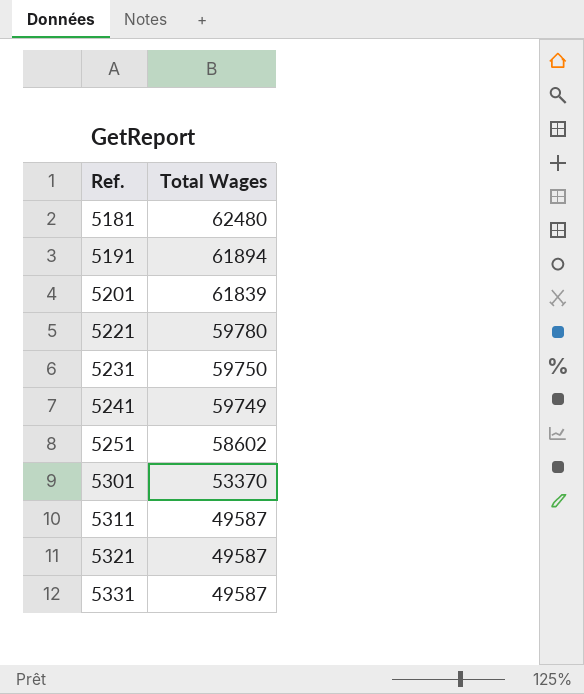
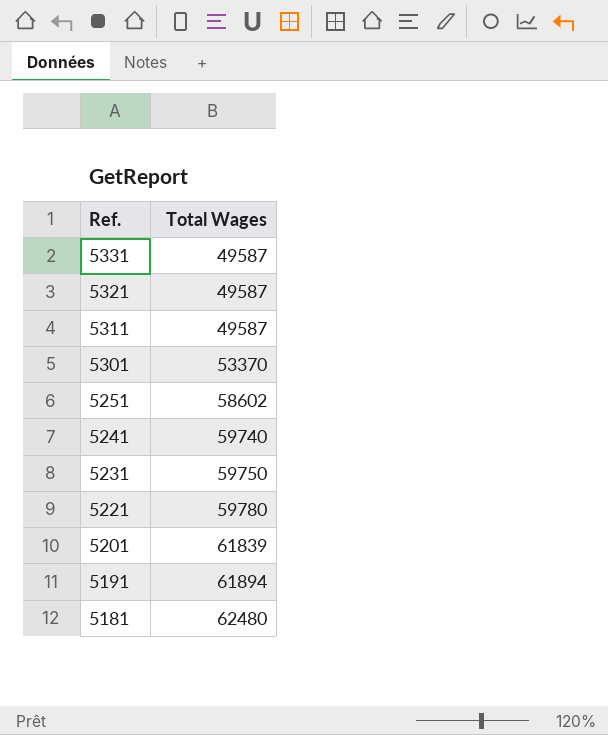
row order: Ref. ascending -> Ref. descending
5241 | Total Wages: 59749 -> 59740

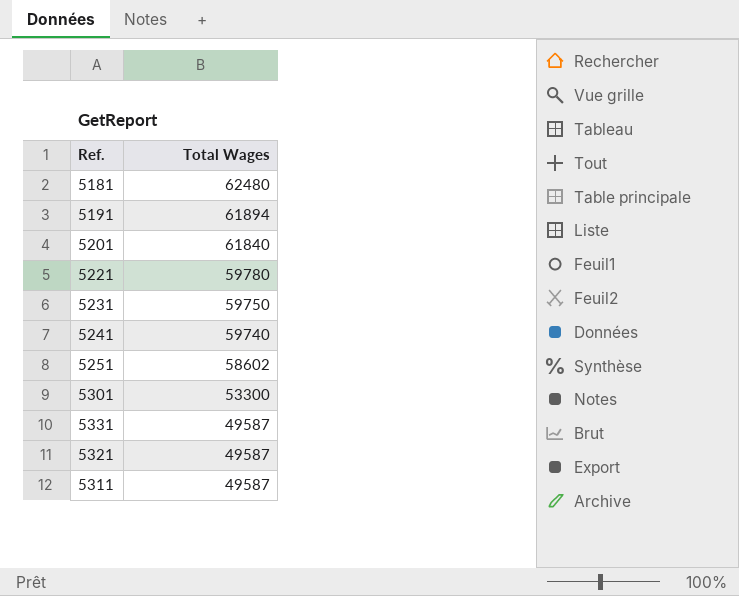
row order: Ref. descending -> Total Wages descending
5201 | Total Wages: 61839 -> 61840
5301 | Total Wages: 53370 -> 53300

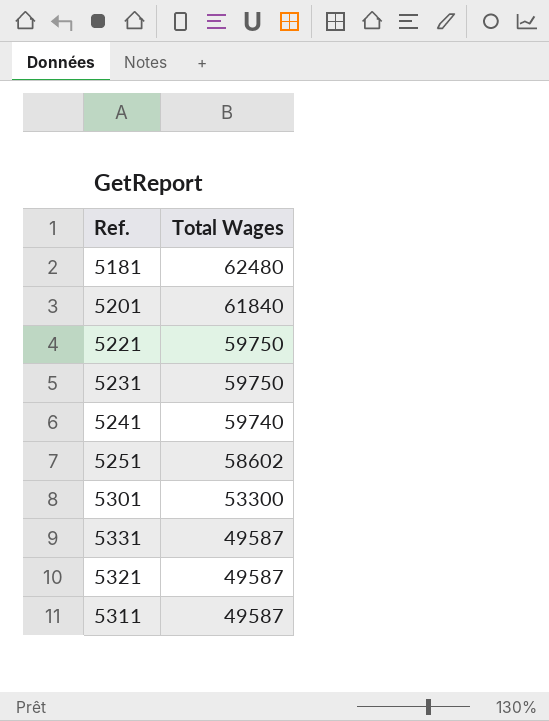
row 5191: 61894 -> none
5221 | Total Wages: 59780 -> 59750

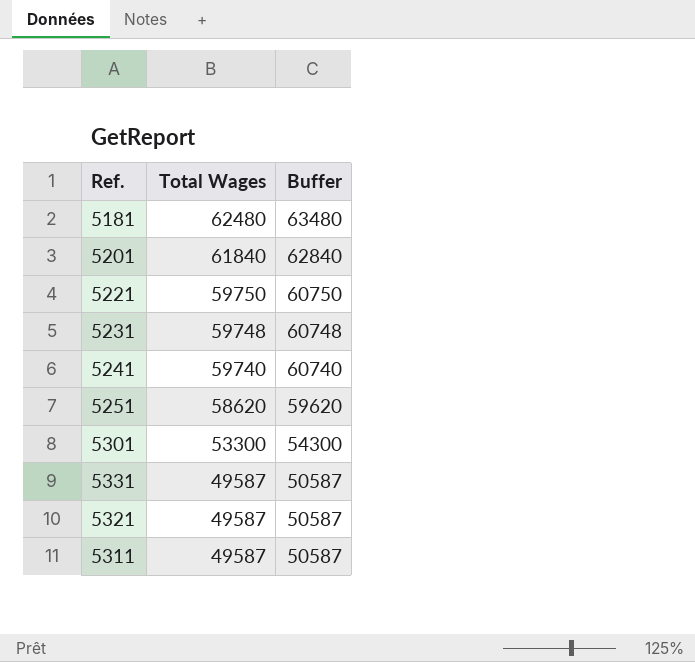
column Buffer | formula: none -> [Total Wages] + 1000
5231 | Total Wages: 59750 -> 59748
5251 | Total Wages: 58602 -> 58620

